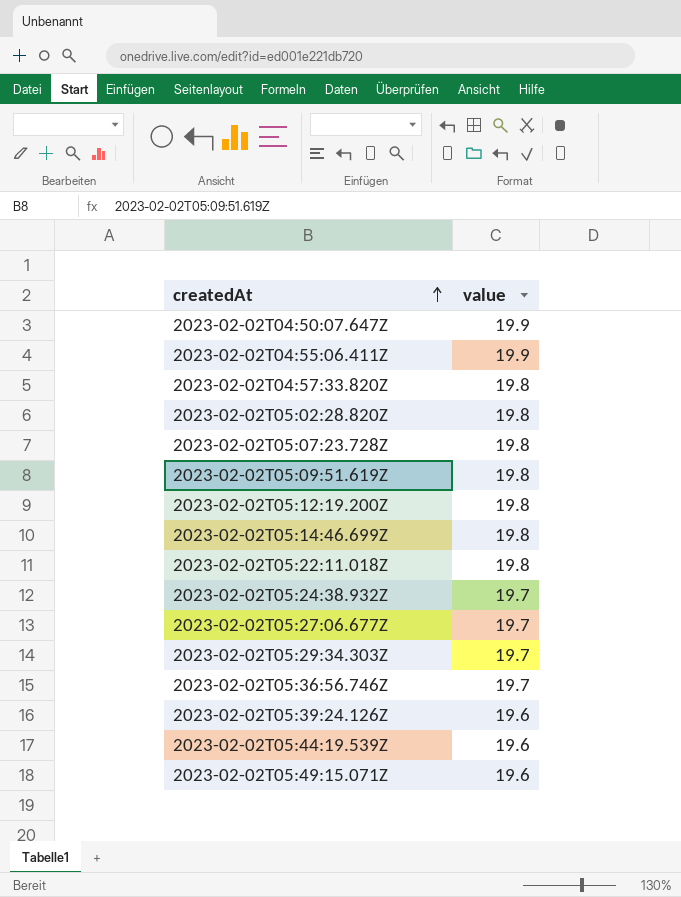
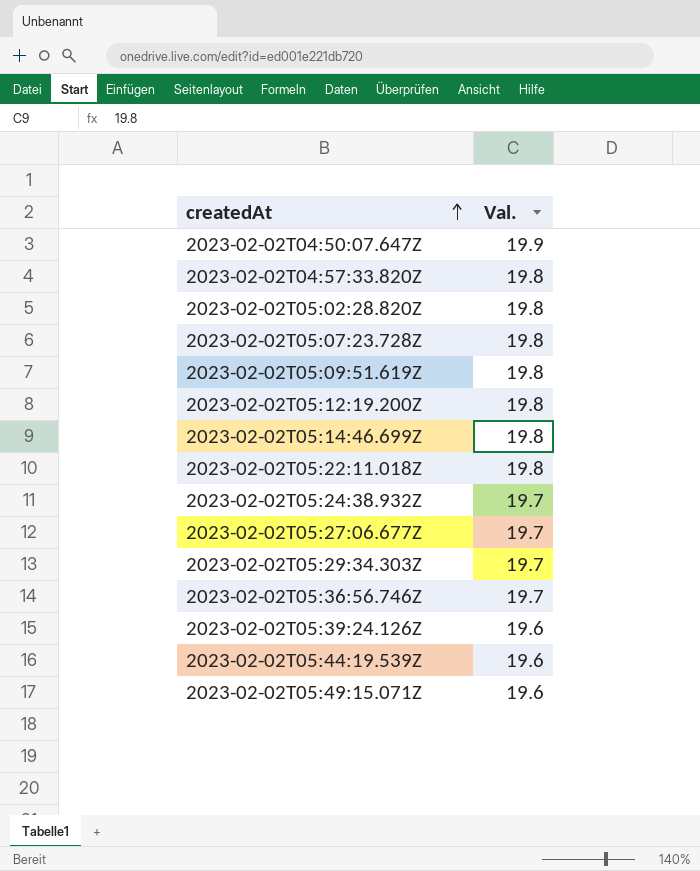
column name: value -> Val.
row 2023-02-02T04:55:06.411Z: 19.9 -> none

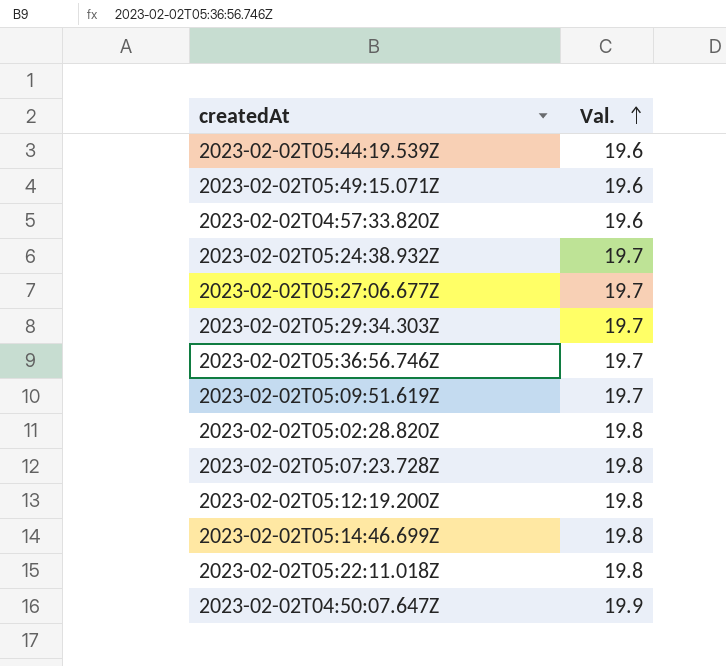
row order: createdAt ascending -> Val. ascending
row 2023-02-02T05:39:24.126Z: 19.6 -> none
2023-02-02T04:57:33.820Z | Val.: 19.8 -> 19.6
2023-02-02T05:09:51.619Z | Val.: 19.8 -> 19.7

